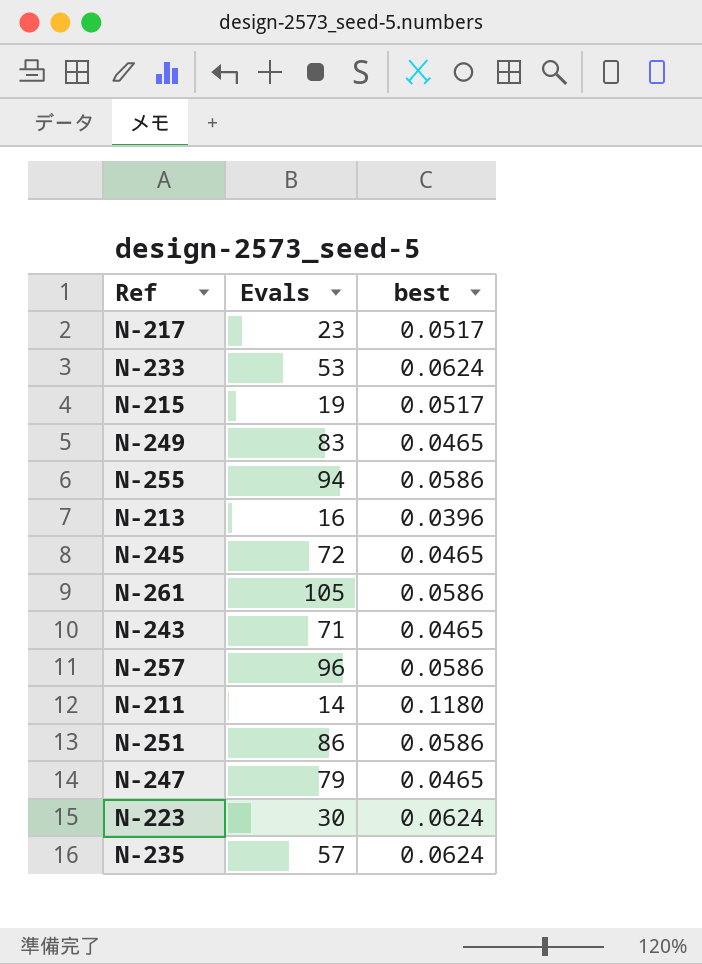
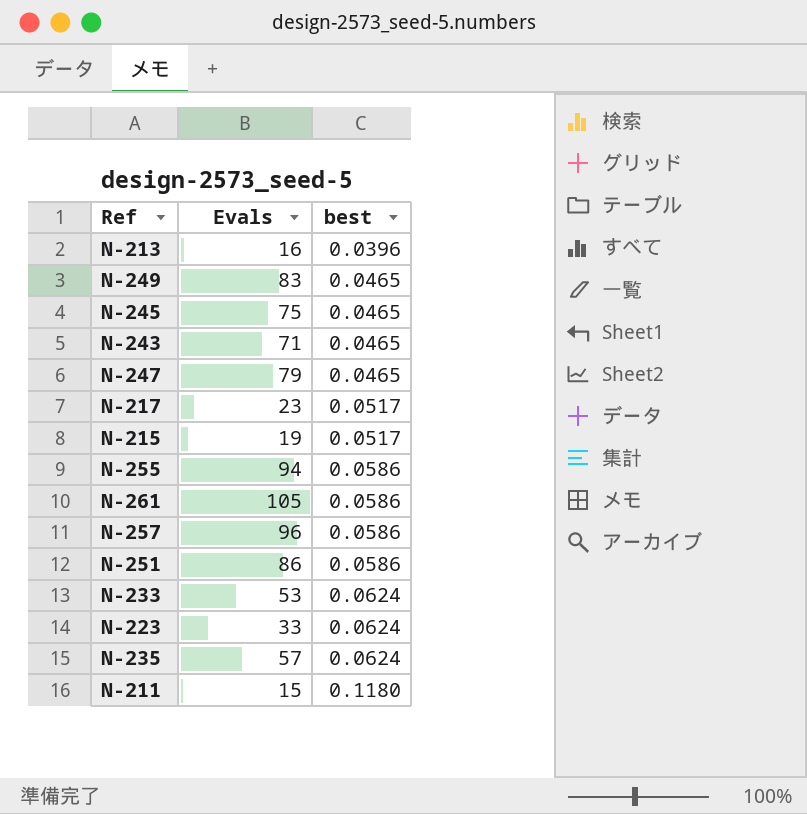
row order: none -> best ascending
N-245 | Evals: 72 -> 75
N-223 | Evals: 30 -> 33
N-211 | Evals: 14 -> 15

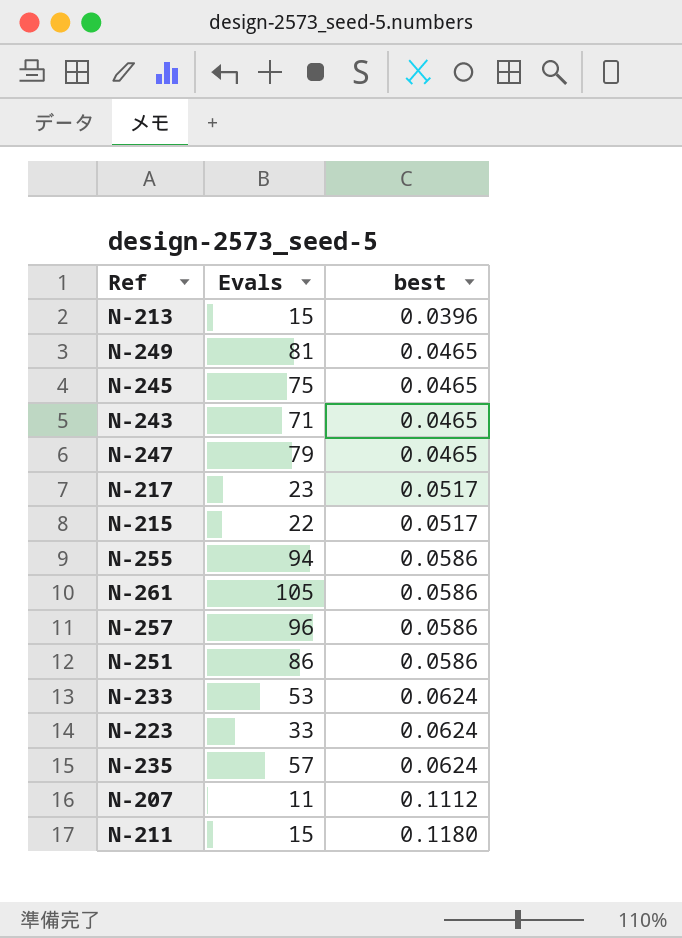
N-213 | Evals: 16 -> 15
N-249 | Evals: 83 -> 81
N-215 | Evals: 19 -> 22
row N-207: none -> 11 | 0.1112

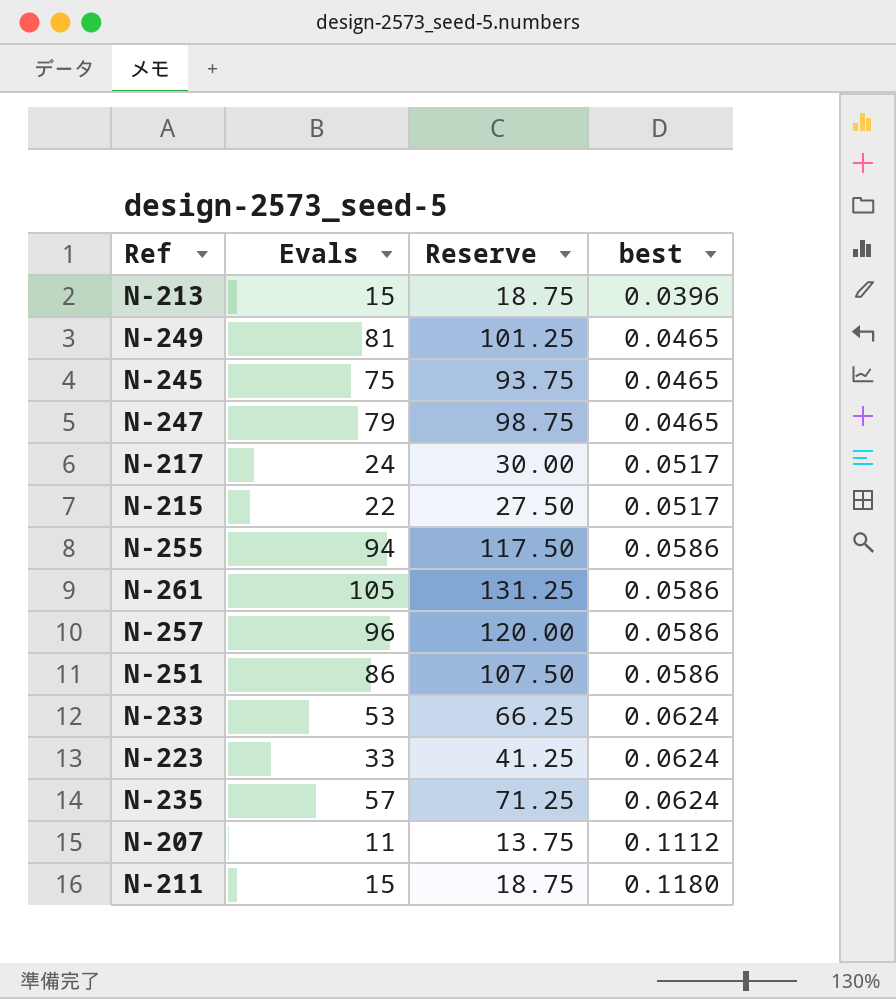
column Reserve | formula: none -> [Evals] * 1.25
row N-243: 71 | 0.0465 -> none
N-217 | Evals: 23 -> 24

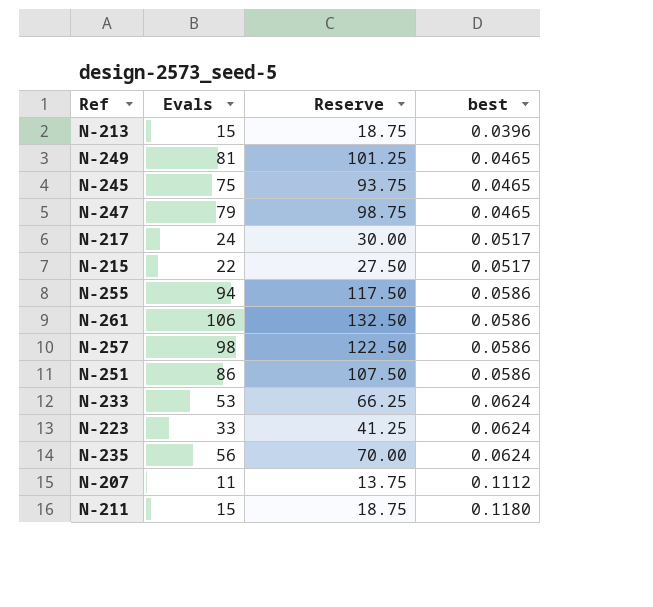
N-261 | Evals: 105 -> 106
N-261 | Reserve: 131.25 -> 132.50
N-257 | Evals: 96 -> 98
N-257 | Reserve: 120.00 -> 122.50
N-235 | Evals: 57 -> 56
N-235 | Reserve: 71.25 -> 70.00

